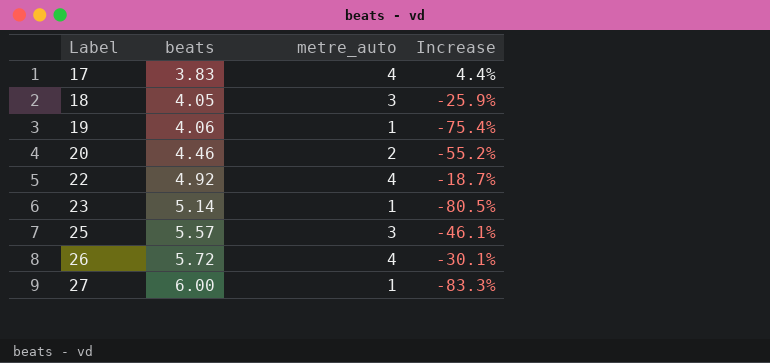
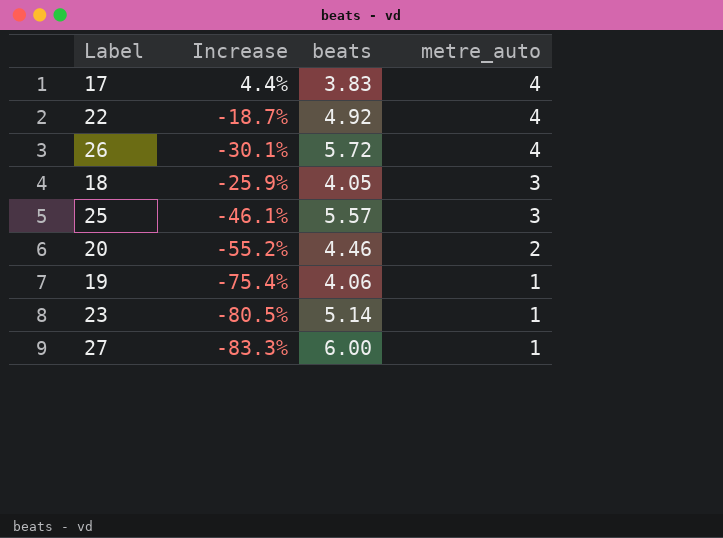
row order: Label ascending -> metre_auto descending
column Increase | position: 4 -> 2

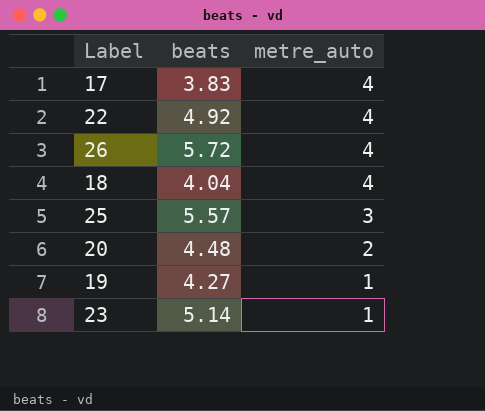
column Increase | formula: ([metre_auto] - [beats]) / [beats] -> none
row 27: -83.3% | 6.00 | 1 -> none
18 | beats: 4.05 -> 4.04
18 | metre_auto: 3 -> 4
20 | beats: 4.46 -> 4.48
19 | beats: 4.06 -> 4.27

